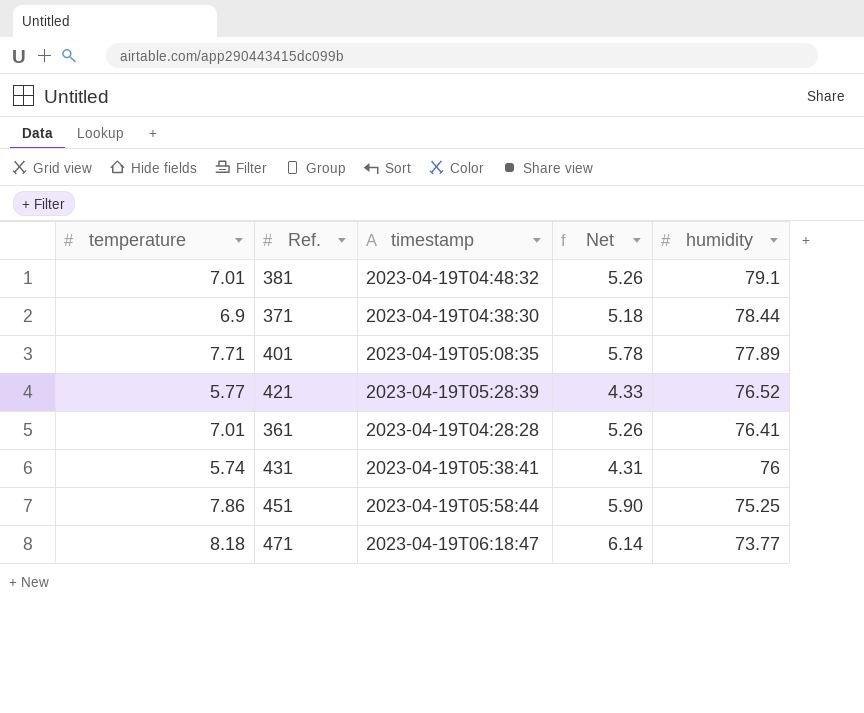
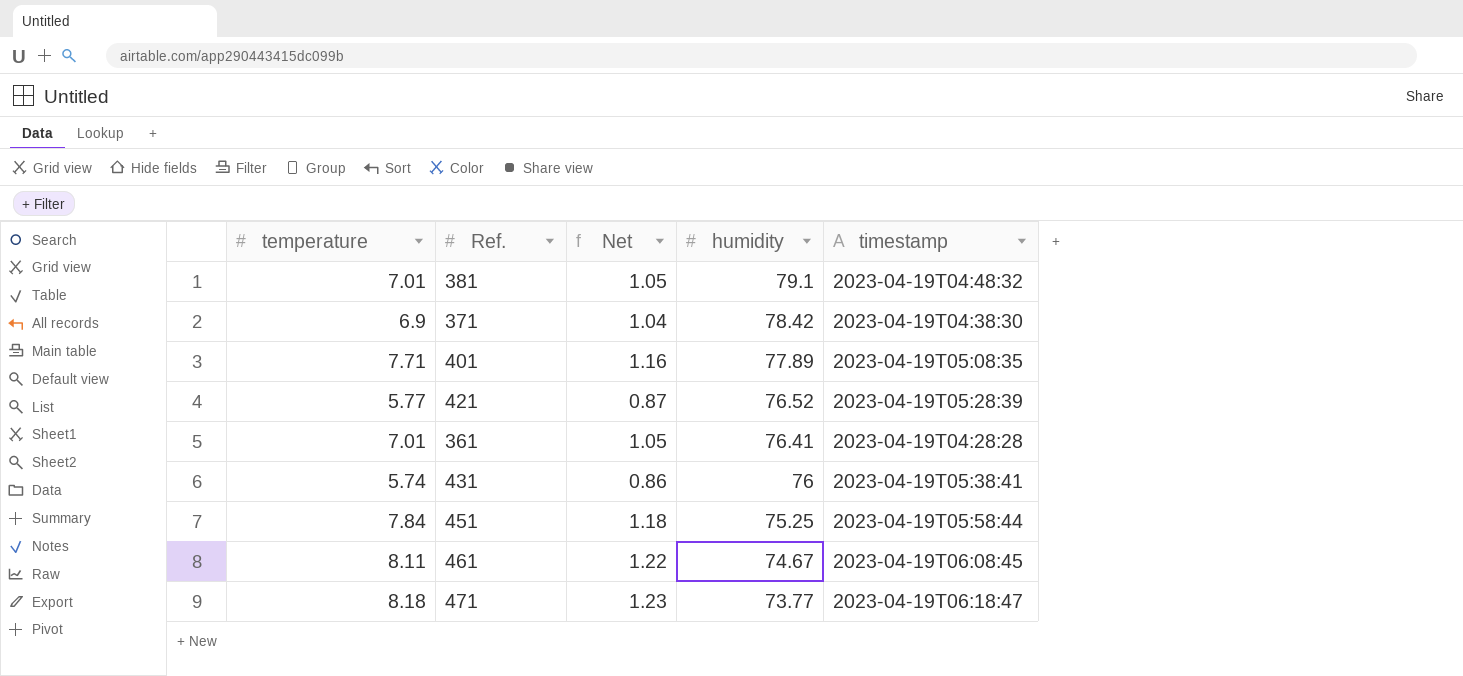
column Net | formula: [temperature] * 0.75 -> [temperature] * 0.15
column timestamp | position: 3 -> 5
371 | humidity: 78.44 -> 78.42
451 | temperature: 7.86 -> 7.84
row 461: none -> 8.11 | 1.22 | 74.67 | 2023-04-19T06:08:45

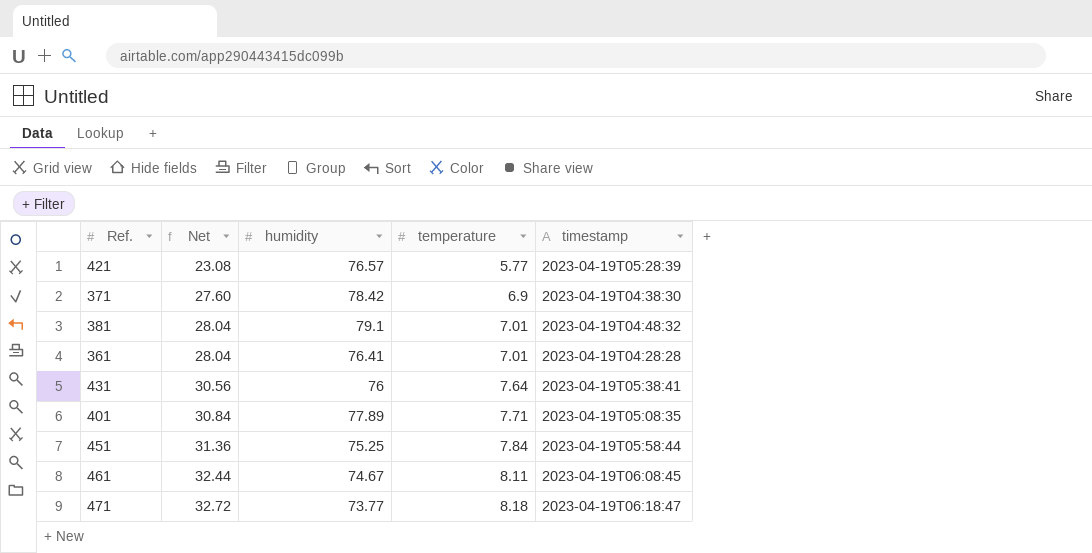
row order: humidity descending -> Net ascending
column Net | formula: [temperature] * 0.15 -> [temperature] * 4
column temperature | position: 1 -> 4
421 | humidity: 76.52 -> 76.57
431 | temperature: 5.74 -> 7.64

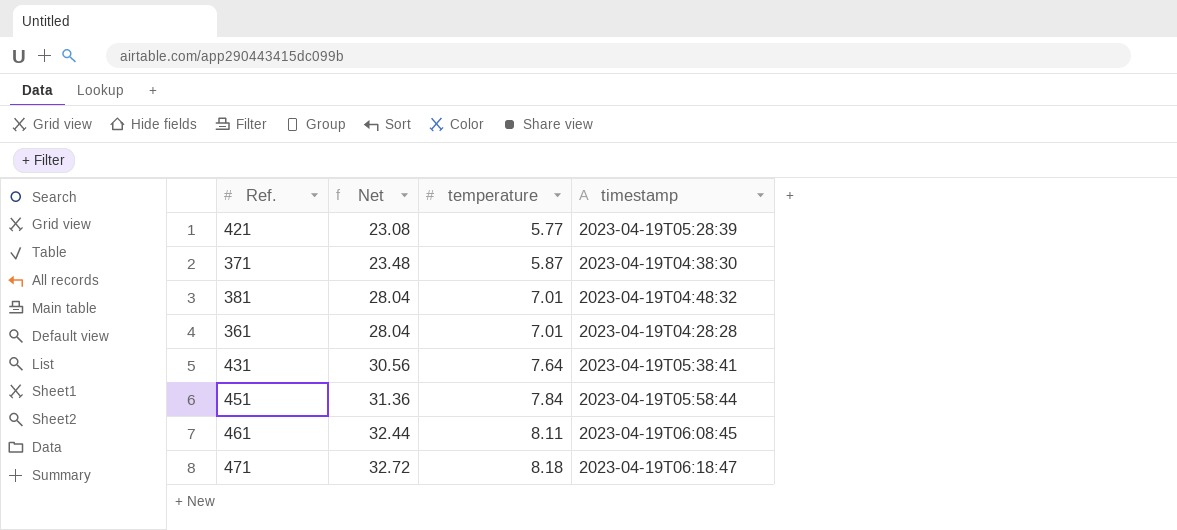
column humidity | position: 3 -> none
row 401: 30.84 | 77.89 | 7.71 | 2023-04-19T05:08:35 -> none
371 | Net: 27.60 -> 23.48
371 | temperature: 6.9 -> 5.87

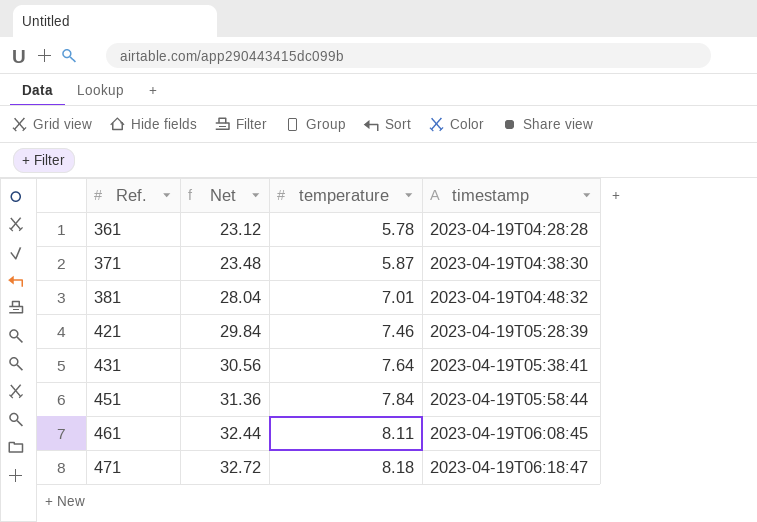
row order: Net ascending -> Ref. ascending
361 | Net: 28.04 -> 23.12
361 | temperature: 7.01 -> 5.78
421 | Net: 23.08 -> 29.84
421 | temperature: 5.77 -> 7.46

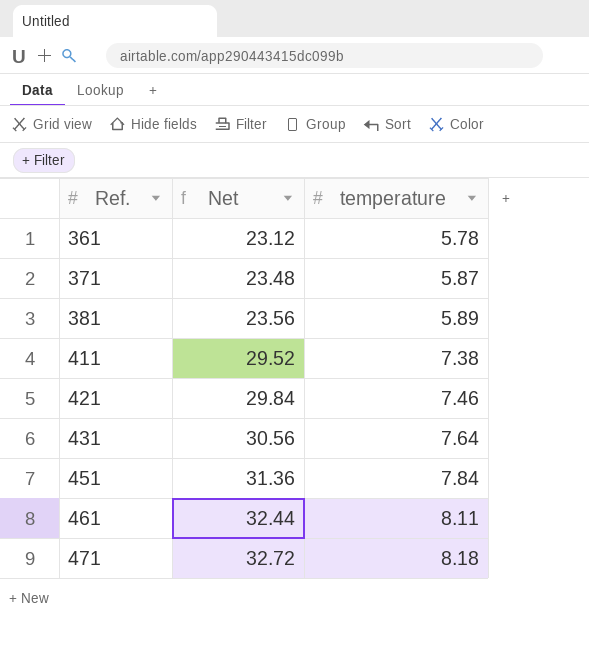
column timestamp | position: 4 -> none
381 | Net: 28.04 -> 23.56
381 | temperature: 7.01 -> 5.89
row 411: none -> 29.52 | 7.38

